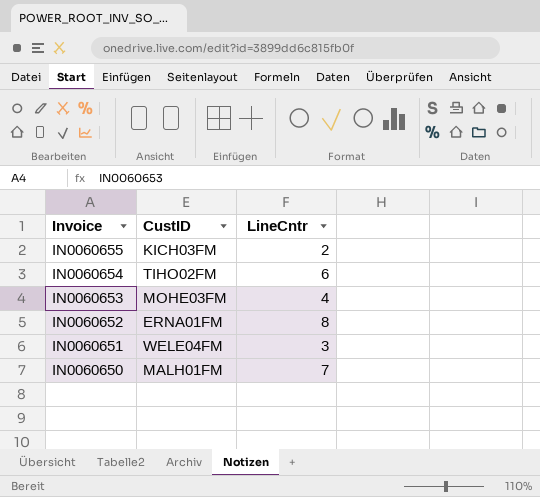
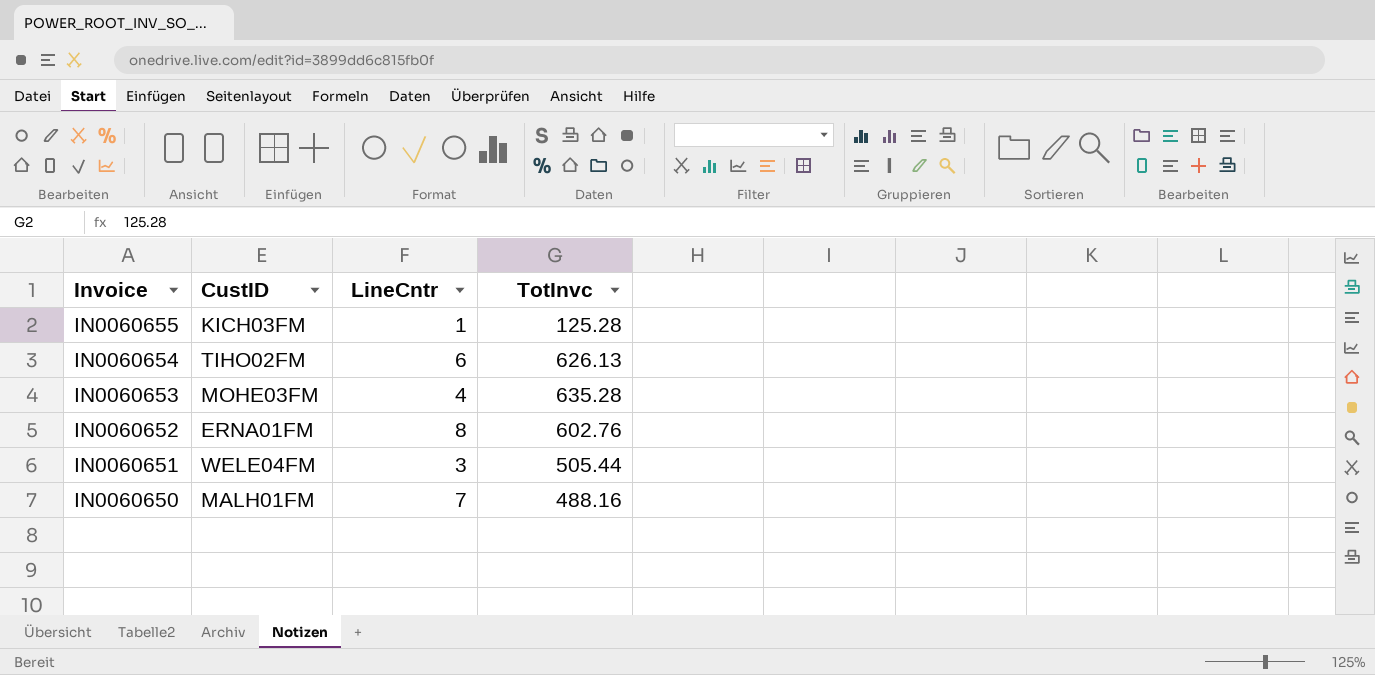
column TotInvc | position: none -> 4
IN0060655 | LineCntr: 2 -> 1

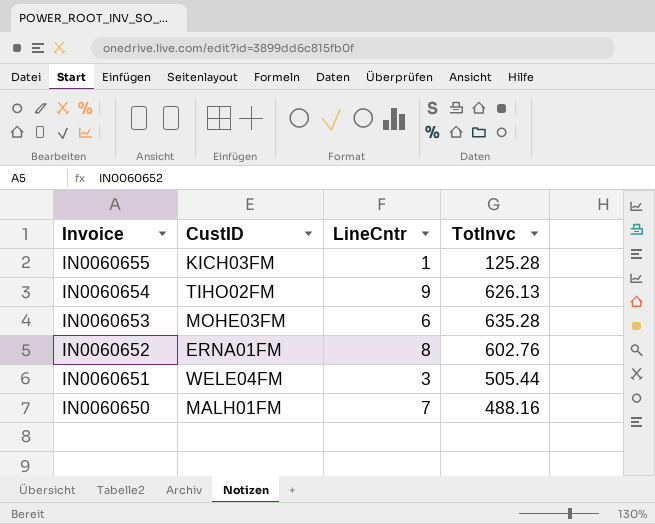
IN0060654 | LineCntr: 6 -> 9
IN0060653 | LineCntr: 4 -> 6

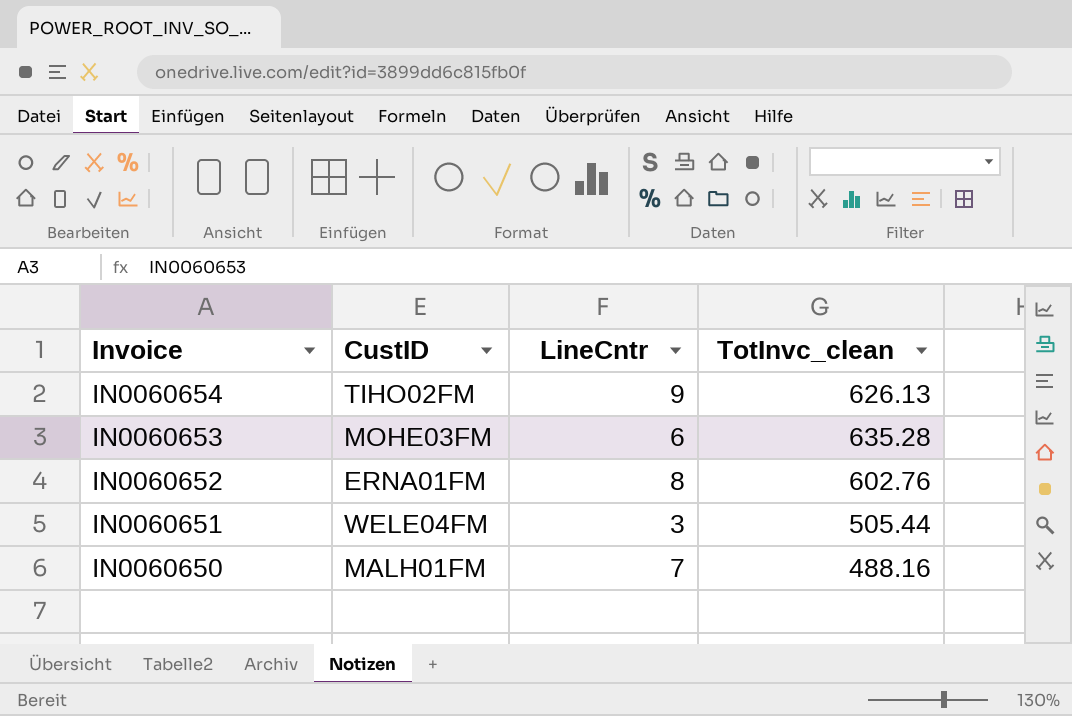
column name: TotInvc -> TotInvc_clean
row IN0060655: KICH03FM | 1 | 125.28 -> none

